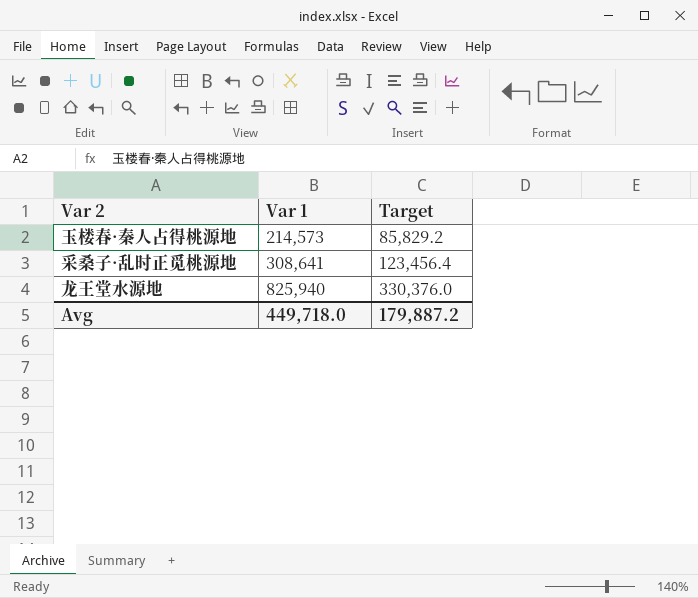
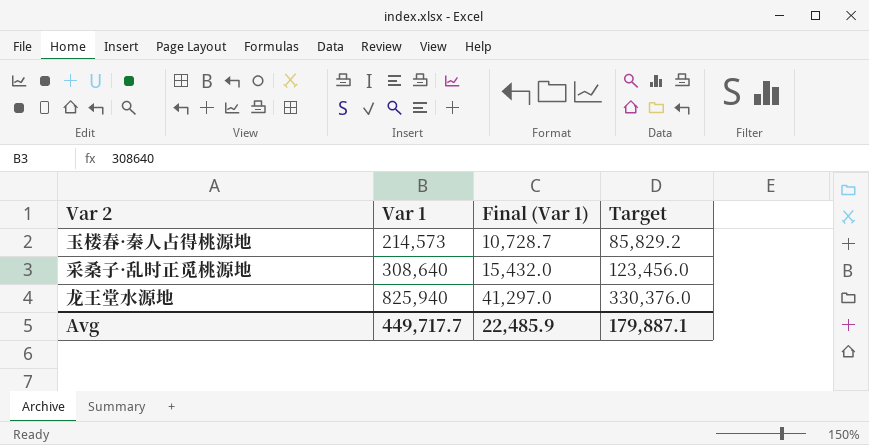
column Final (Var 1) | formula: none -> [Var 1] * 0.05
采桑子·乱时正觅桃源地 | Var 1: 308,641 -> 308,640
采桑子·乱时正觅桃源地 | Target: 123,456.4 -> 123,456.0
Avg | Var 1: 449,718.0 -> 449,717.7
Avg | Target: 179,887.2 -> 179,887.1

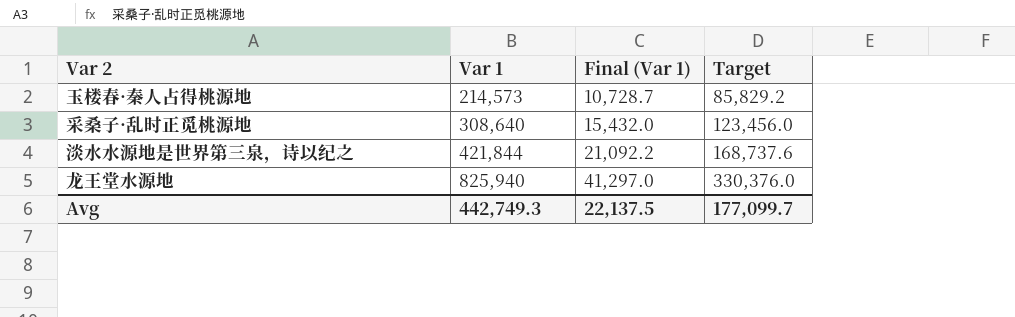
row 淡水水源地是世界第三泉，诗以纪之: none -> 421,844 | 21,092.2 | 168,737.6
Avg | Var 1: 449,717.7 -> 442,749.3
Avg | Final (Var 1): 22,485.9 -> 22,137.5
Avg | Target: 179,887.1 -> 177,099.7

